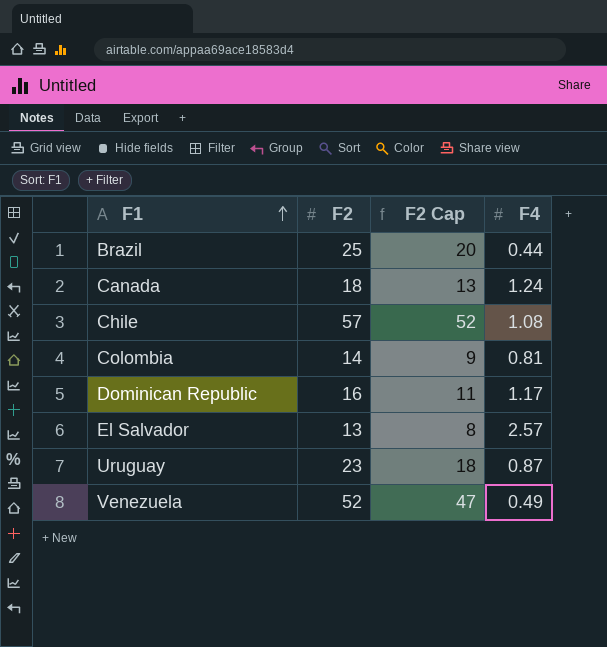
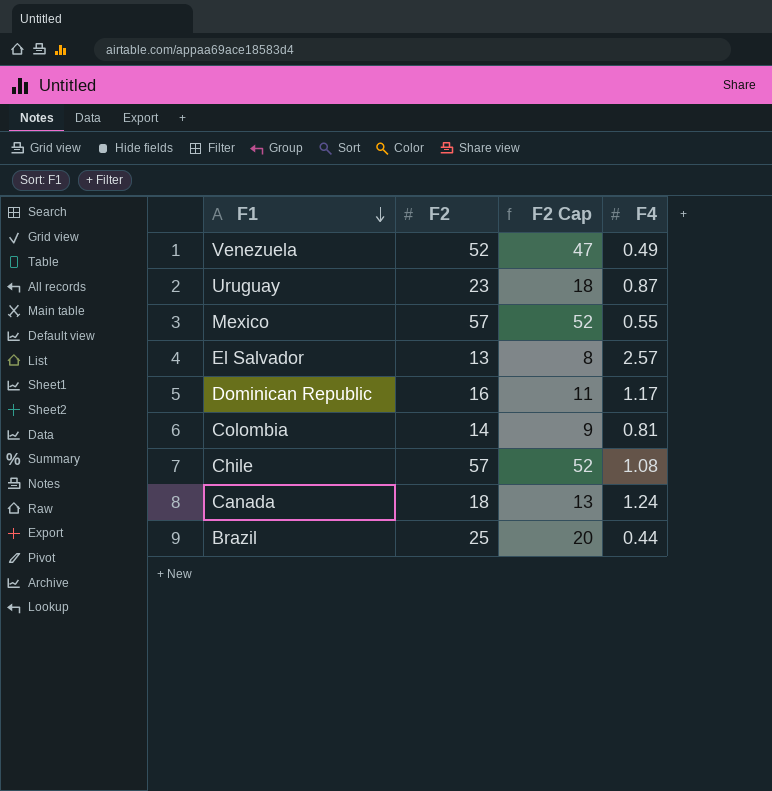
row order: F1 ascending -> F1 descending
row Mexico: none -> 57 | 52 | 0.55

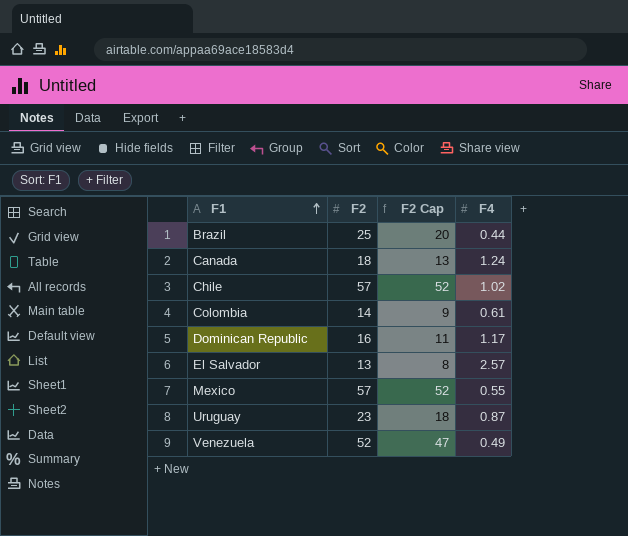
row order: F1 descending -> F1 ascending
Chile | F4: 1.08 -> 1.02
Colombia | F4: 0.81 -> 0.61

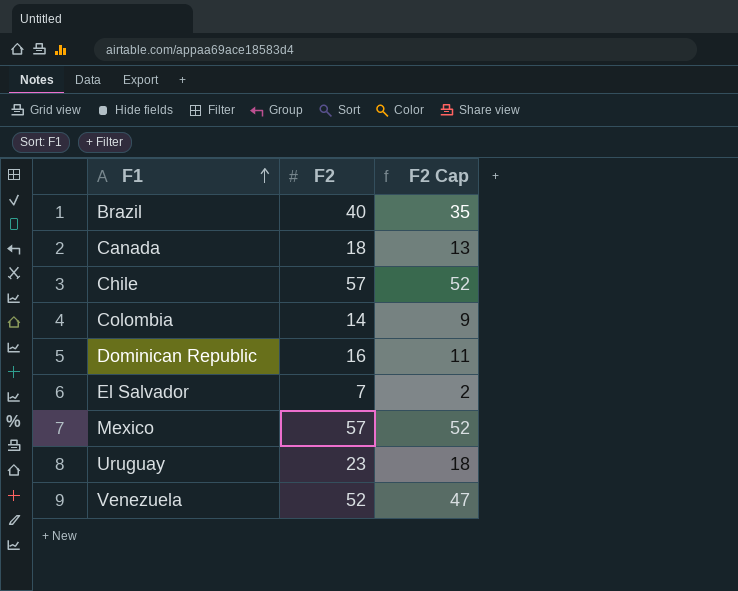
column F4 | position: 4 -> none
Brazil | F2: 25 -> 40
Brazil | F2 Cap: 20 -> 35
El Salvador | F2: 13 -> 7
El Salvador | F2 Cap: 8 -> 2

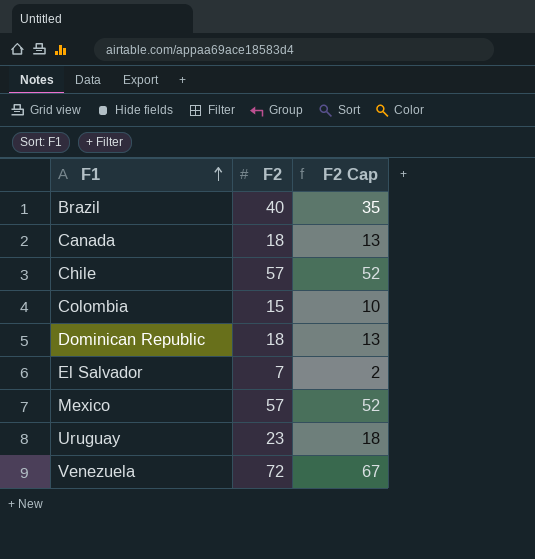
Colombia | F2: 14 -> 15
Colombia | F2 Cap: 9 -> 10
Dominican Republic | F2: 16 -> 18
Dominican Republic | F2 Cap: 11 -> 13
Venezuela | F2: 52 -> 72
Venezuela | F2 Cap: 47 -> 67

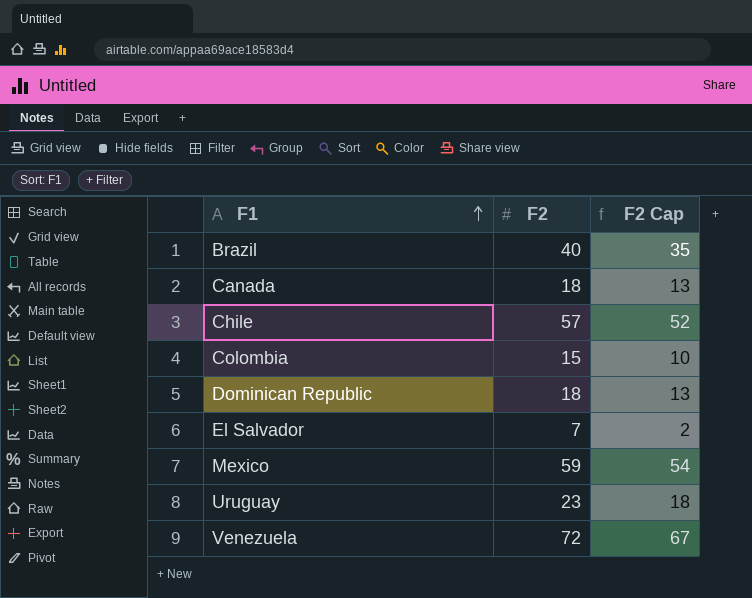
Mexico | F2: 57 -> 59
Mexico | F2 Cap: 52 -> 54

